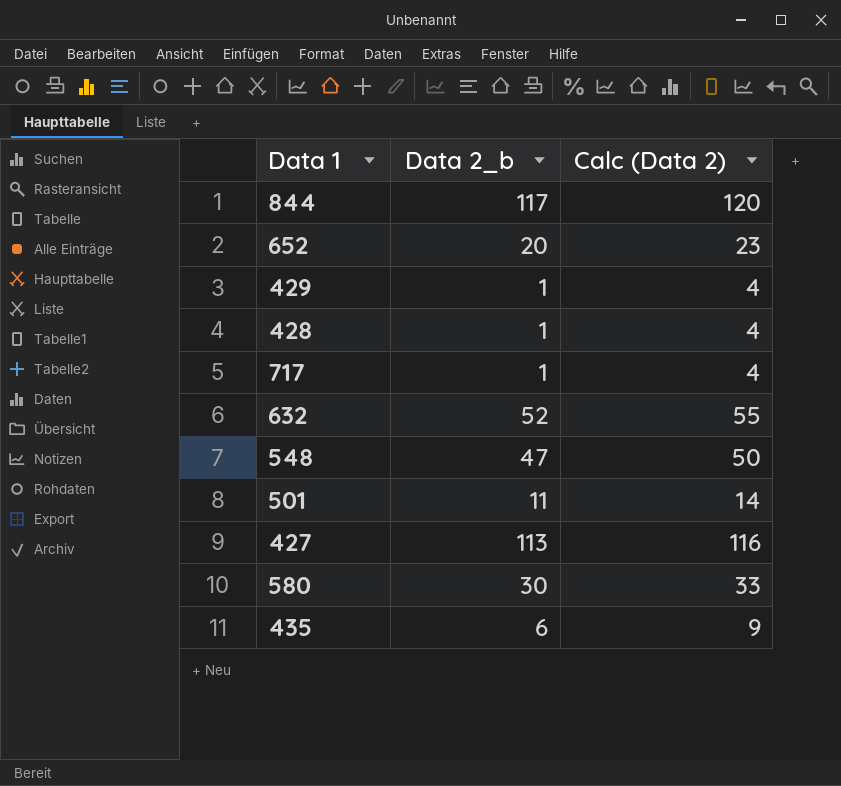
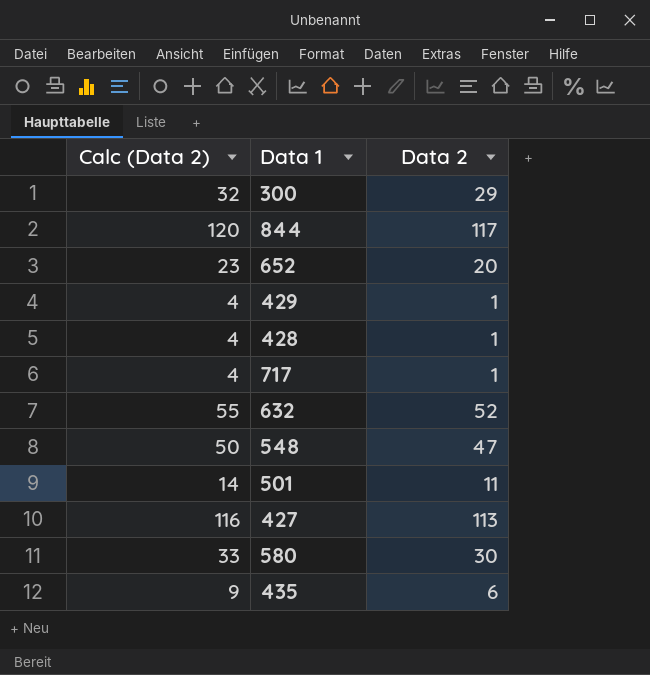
column Calc (Data 2) | position: 3 -> 1
column name: Data 2_b -> Data 2
row 300: none -> 32 | 29

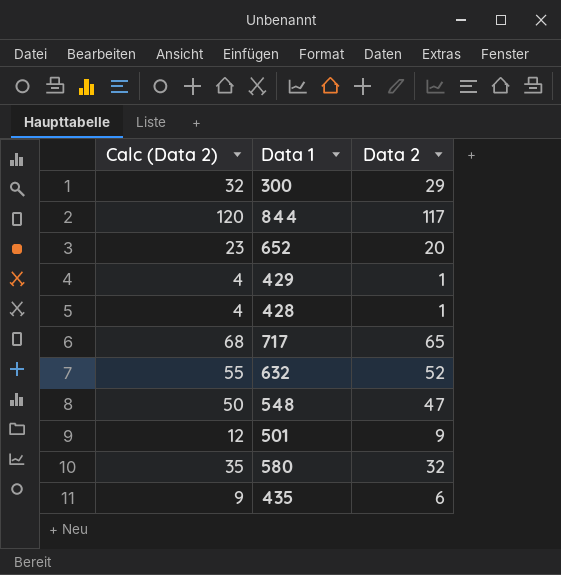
row 427: 116 | 113 -> none
717 | Calc (Data 2): 4 -> 68
717 | Data 2: 1 -> 65
501 | Calc (Data 2): 14 -> 12
501 | Data 2: 11 -> 9
580 | Calc (Data 2): 33 -> 35
580 | Data 2: 30 -> 32

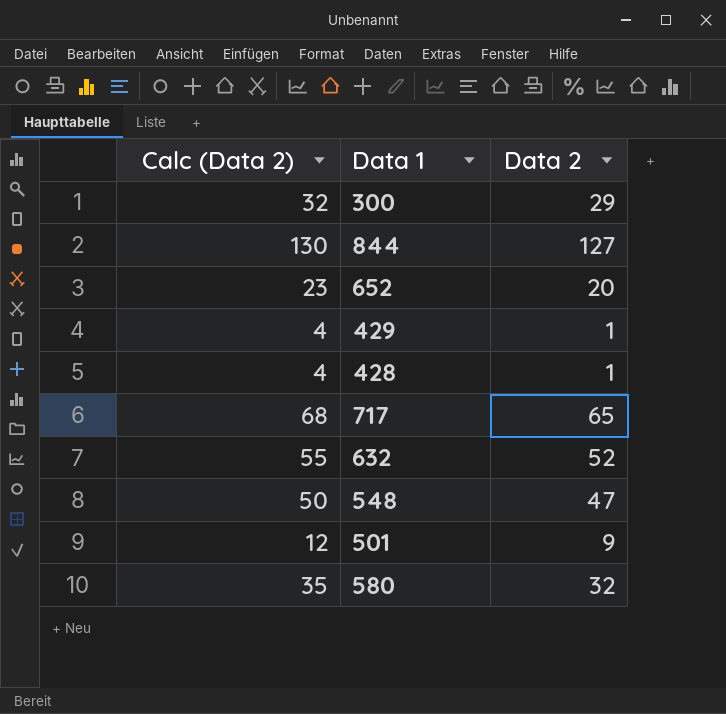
row 435: 9 | 6 -> none
844 | Calc (Data 2): 120 -> 130
844 | Data 2: 117 -> 127

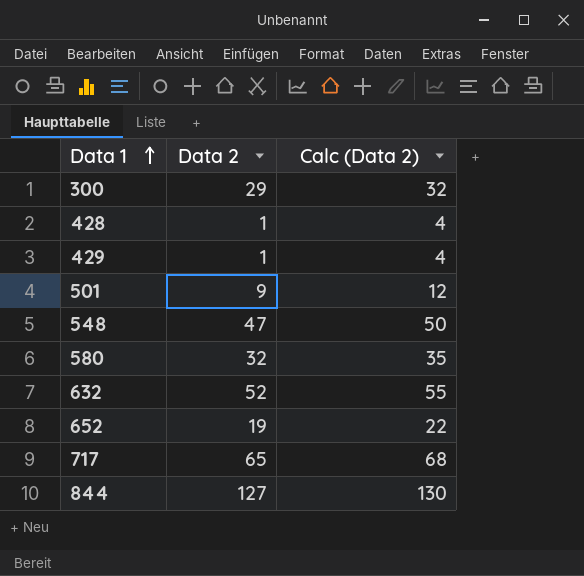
row order: none -> Data 1 ascending
column Calc (Data 2) | position: 1 -> 3
652 | Data 2: 20 -> 19
652 | Calc (Data 2): 23 -> 22

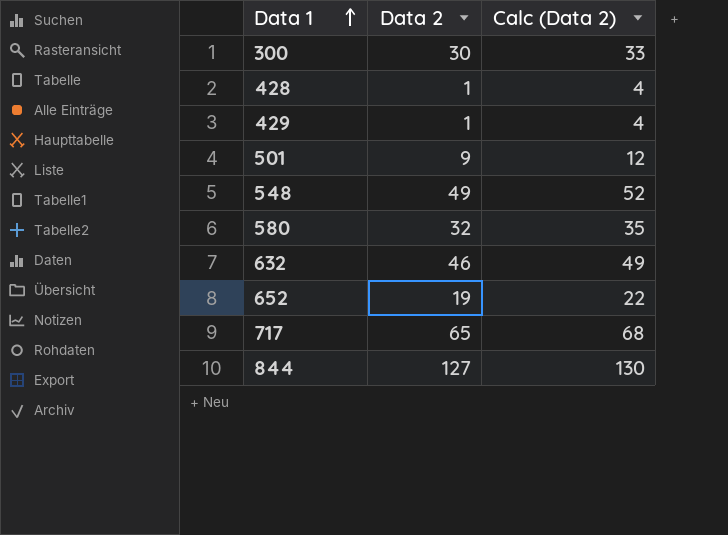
300 | Data 2: 29 -> 30
300 | Calc (Data 2): 32 -> 33
548 | Data 2: 47 -> 49
548 | Calc (Data 2): 50 -> 52
632 | Data 2: 52 -> 46
632 | Calc (Data 2): 55 -> 49

